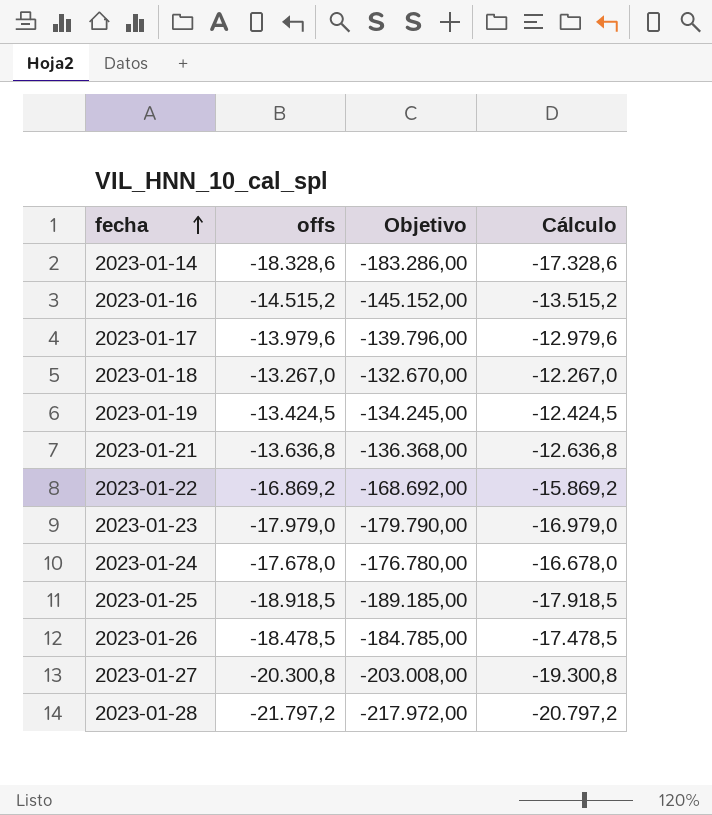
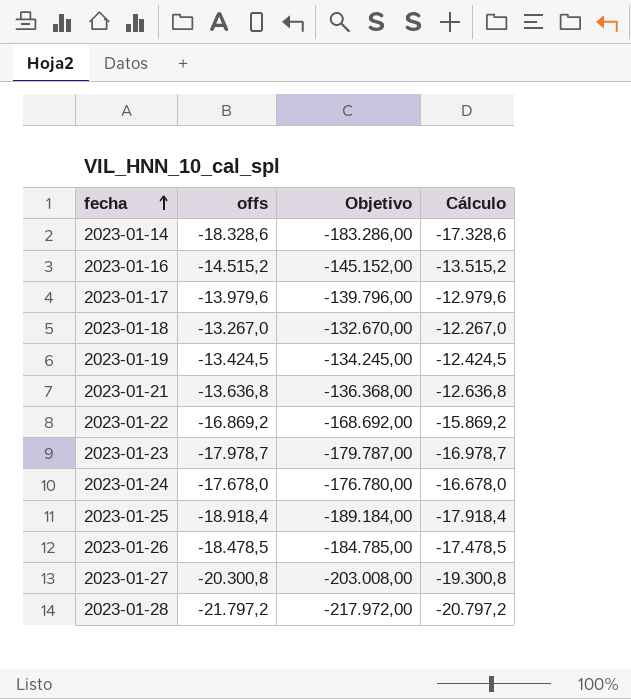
2023-01-23 | offs: -17.979,0 -> -17.978,7
2023-01-23 | Objetivo: -179.790,00 -> -179.787,00
2023-01-23 | Cálculo: -16.979,0 -> -16.978,7
2023-01-25 | offs: -18.918,5 -> -18.918,4
2023-01-25 | Objetivo: -189.185,00 -> -189.184,00
2023-01-25 | Cálculo: -17.918,5 -> -17.918,4

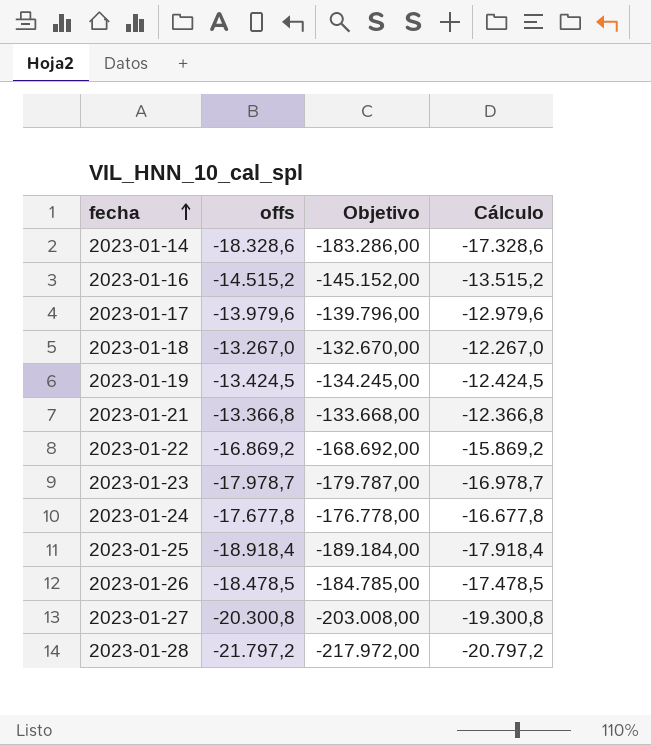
2023-01-21 | offs: -13.636,8 -> -13.366,8
2023-01-21 | Objetivo: -136.368,00 -> -133.668,00
2023-01-21 | Cálculo: -12.636,8 -> -12.366,8
2023-01-24 | offs: -17.678,0 -> -17.677,8
2023-01-24 | Objetivo: -176.780,00 -> -176.778,00
2023-01-24 | Cálculo: -16.678,0 -> -16.677,8

